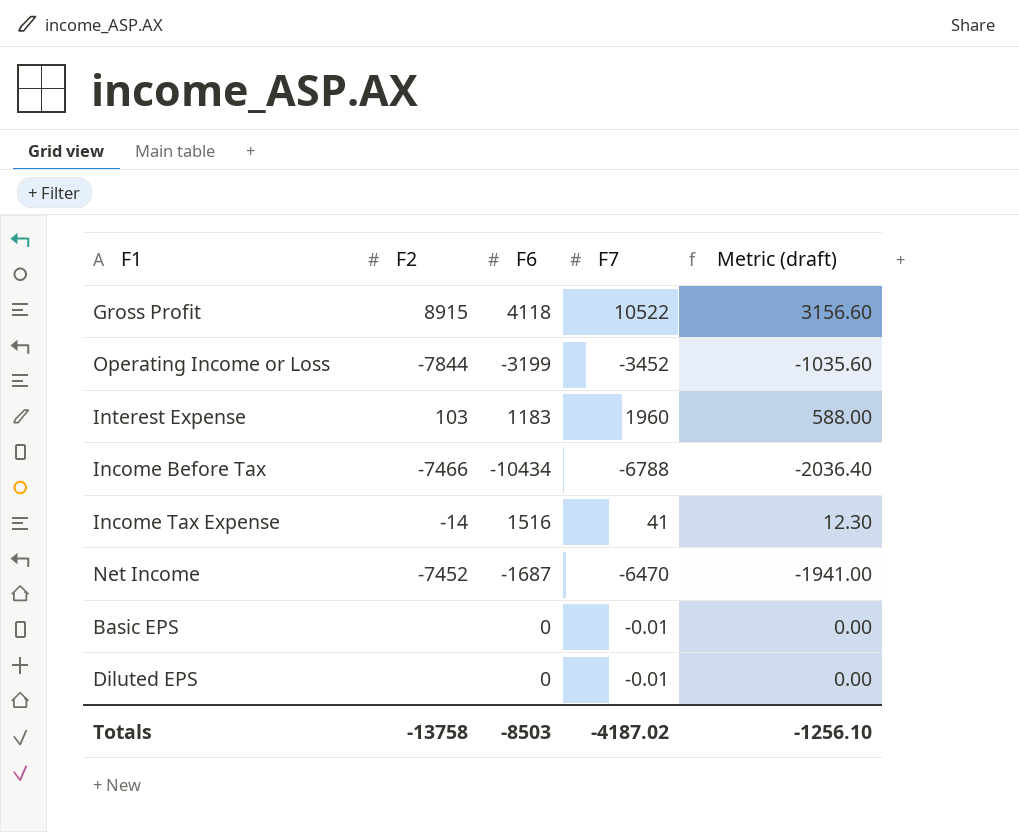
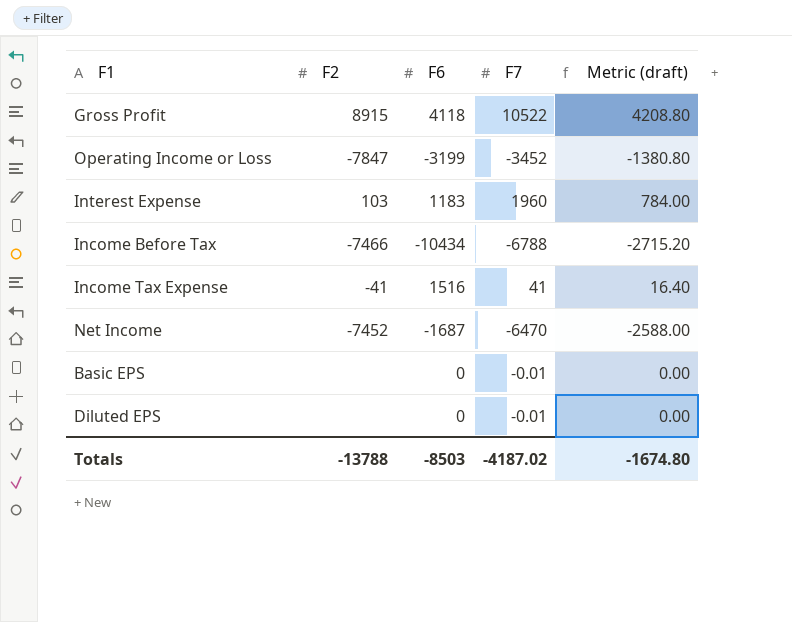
column Metric (draft) | formula: [F7] * 0.3 -> [F7] * 0.4
Operating Income or Loss | F2: -7844 -> -7847
Income Tax Expense | F2: -14 -> -41
Totals | F2: -13758 -> -13788
Totals | Metric (draft): -1256.10 -> -1674.80

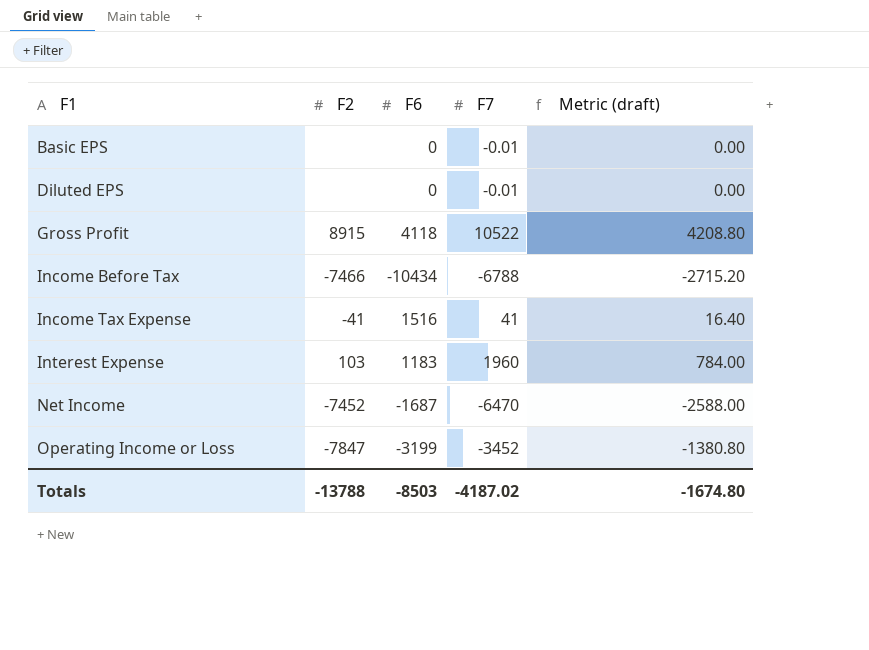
row order: none -> F1 ascending

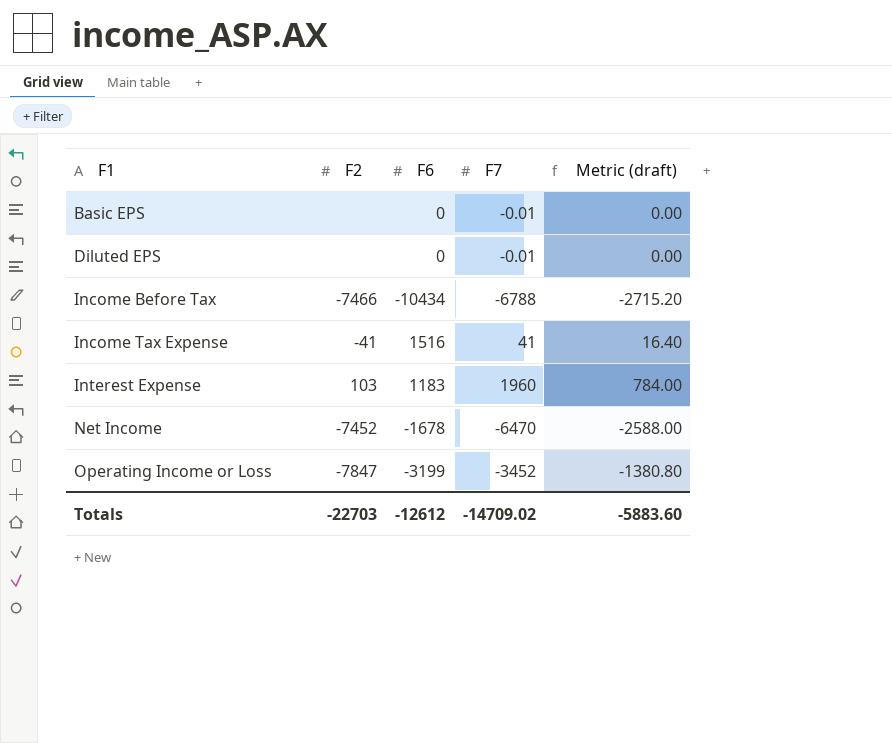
row Gross Profit: 8915 | 4118 | 10522 | 4208.80 -> none
Net Income | F6: -1687 -> -1678
Totals | F2: -13788 -> -22703
Totals | F6: -8503 -> -12612
Totals | F7: -4187.02 -> -14709.02
Totals | Metric (draft): -1674.80 -> -5883.60

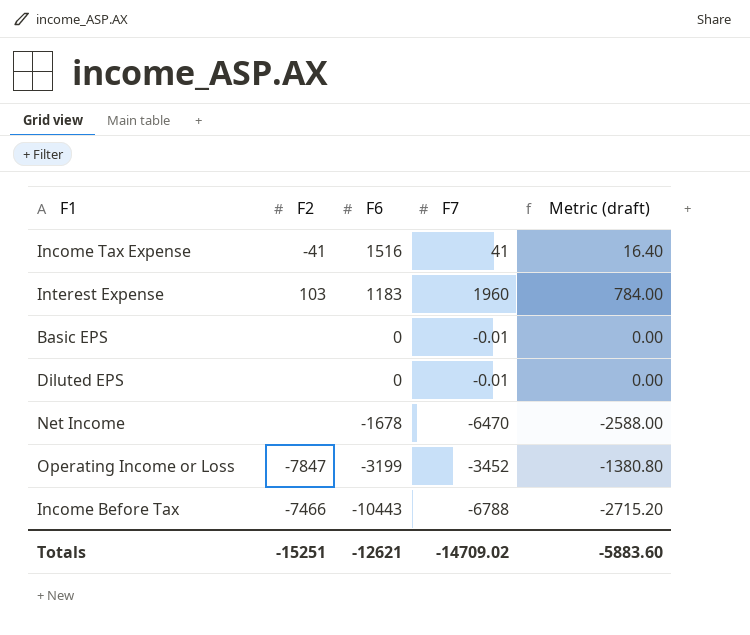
row order: F1 ascending -> F6 descending
Net Income | F2: -7452 -> none
Income Before Tax | F6: -10434 -> -10443
Totals | F2: -22703 -> -15251
Totals | F6: -12612 -> -12621

